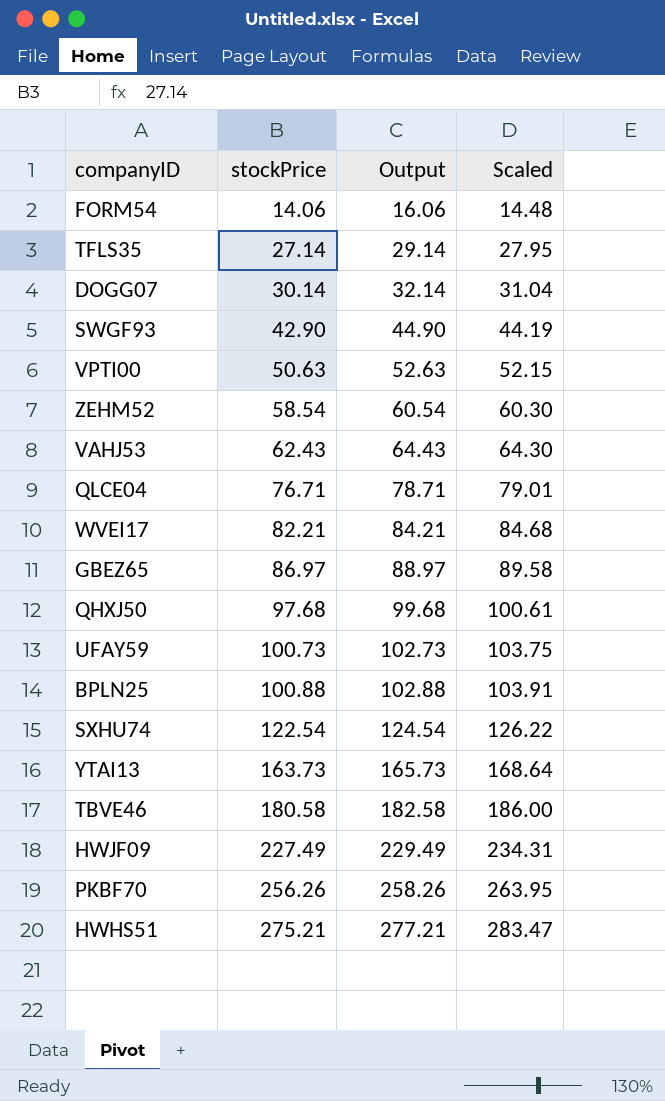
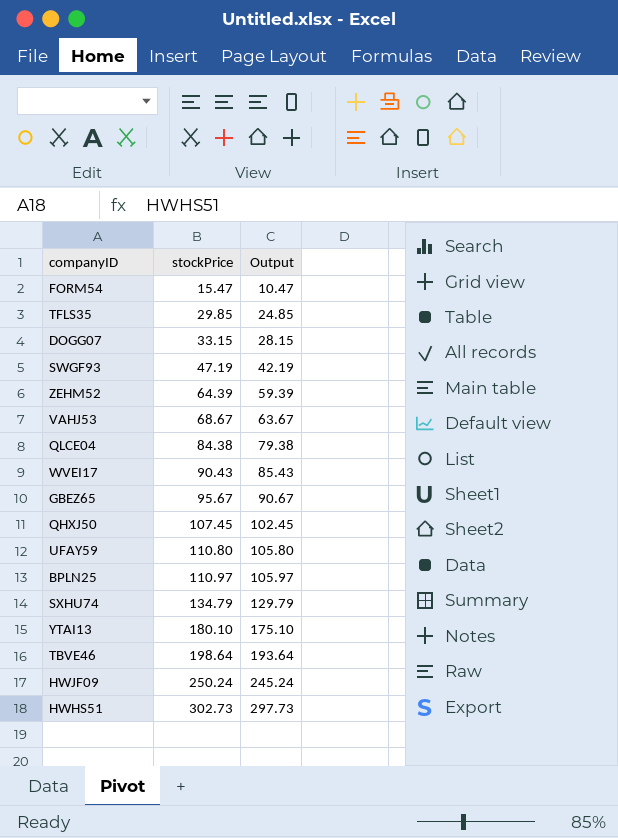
column Scaled | formula: [stockPrice] * 1.03 -> none
column Output | formula: [stockPrice] + 2 -> [stockPrice] - 5
row VPTI00: 50.63 | 52.63 | 52.15 -> none
row PKBF70: 256.26 | 258.26 | 263.95 -> none
FORM54 | stockPrice: 14.06 -> 15.47
TFLS35 | stockPrice: 27.14 -> 29.85
DOGG07 | stockPrice: 30.14 -> 33.15
SWGF93 | stockPrice: 42.90 -> 47.19
ZEHM52 | stockPrice: 58.54 -> 64.39
VAHJ53 | stockPrice: 62.43 -> 68.67
QLCE04 | stockPrice: 76.71 -> 84.38
WVEI17 | stockPrice: 82.21 -> 90.43
GBEZ65 | stockPrice: 86.97 -> 95.67
QHXJ50 | stockPrice: 97.68 -> 107.45
UFAY59 | stockPrice: 100.73 -> 110.80
BPLN25 | stockPrice: 100.88 -> 110.97
SXHU74 | stockPrice: 122.54 -> 134.79
YTAI13 | stockPrice: 163.73 -> 180.10
TBVE46 | stockPrice: 180.58 -> 198.64
HWJF09 | stockPrice: 227.49 -> 250.24
HWHS51 | stockPrice: 275.21 -> 302.73

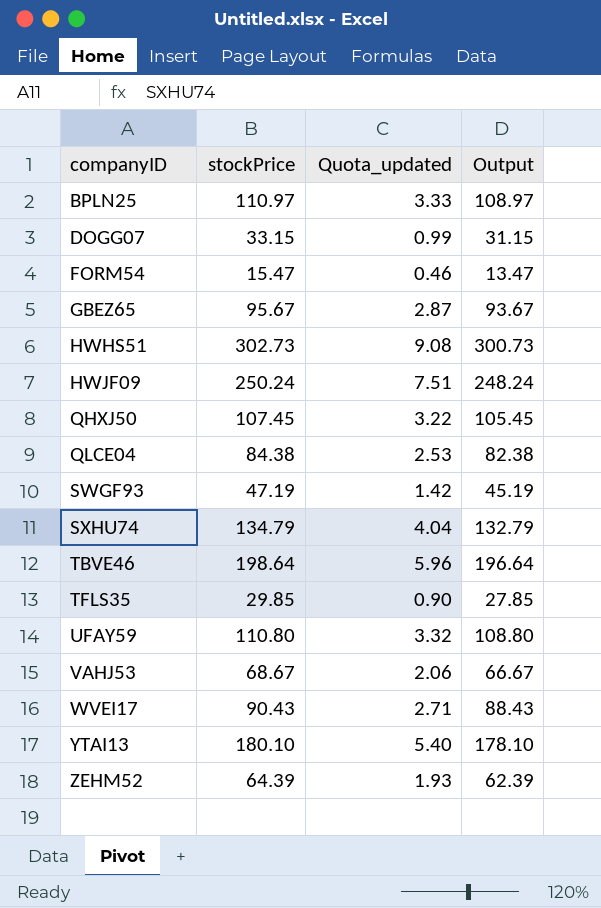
row order: stockPrice ascending -> companyID ascending
column Quota_updated | formula: none -> [stockPrice] * 0.03
column Output | formula: [stockPrice] - 5 -> [stockPrice] - 2

